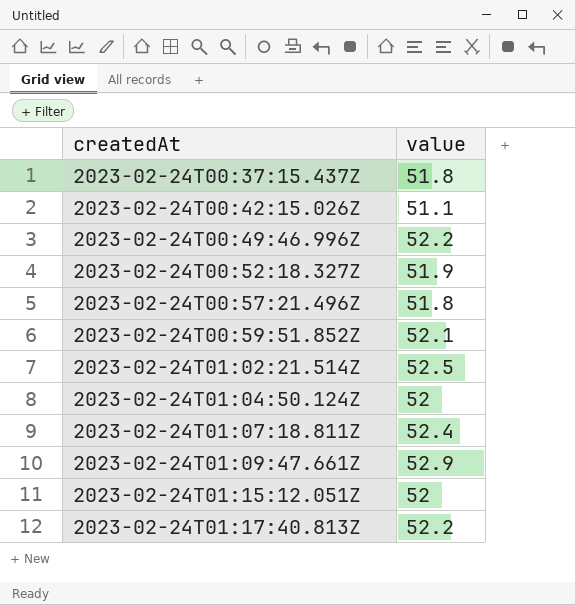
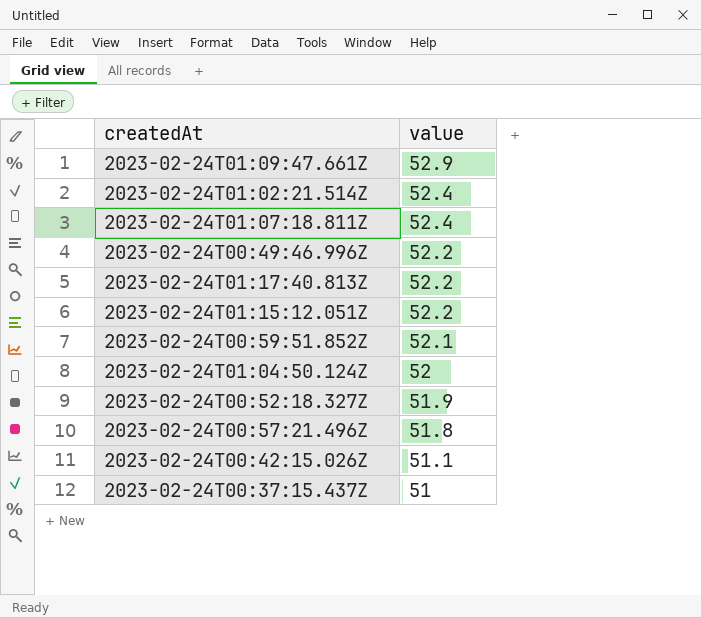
row order: createdAt ascending -> value descending
2023-02-24T01:02:21.514Z | value: 52.5 -> 52.4
2023-02-24T01:15:12.051Z | value: 52 -> 52.2
2023-02-24T00:37:15.437Z | value: 51.8 -> 51

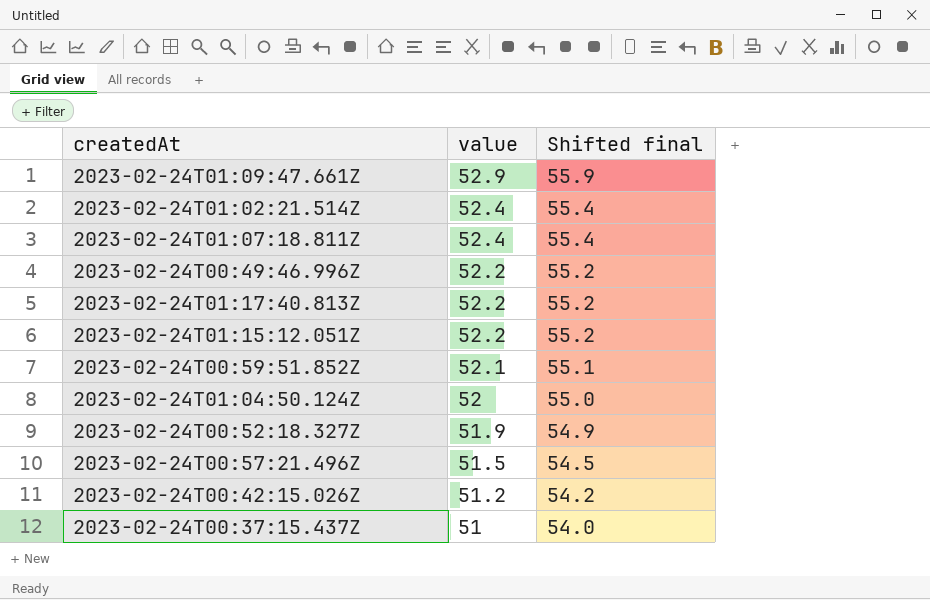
column Shifted final | formula: none -> [value] + 3
2023-02-24T00:57:21.496Z | value: 51.8 -> 51.5
2023-02-24T00:42:15.026Z | value: 51.1 -> 51.2

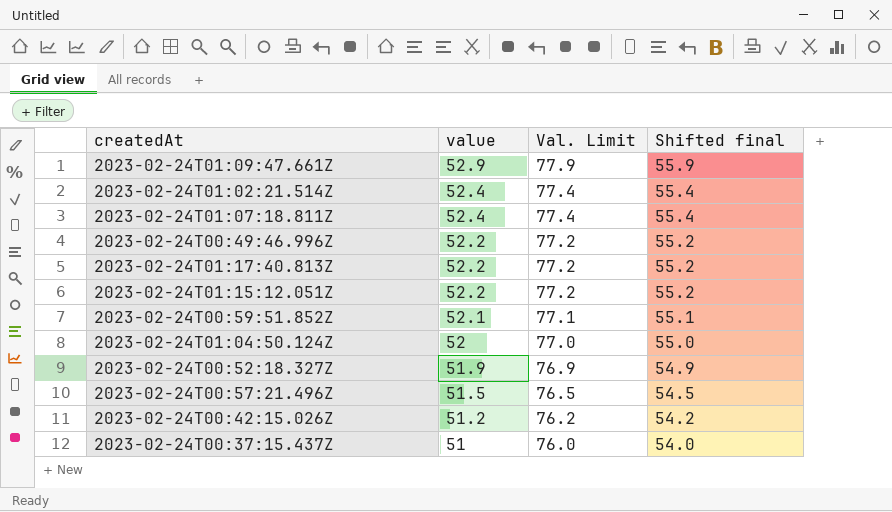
column Val. Limit | formula: none -> [value] + 25

